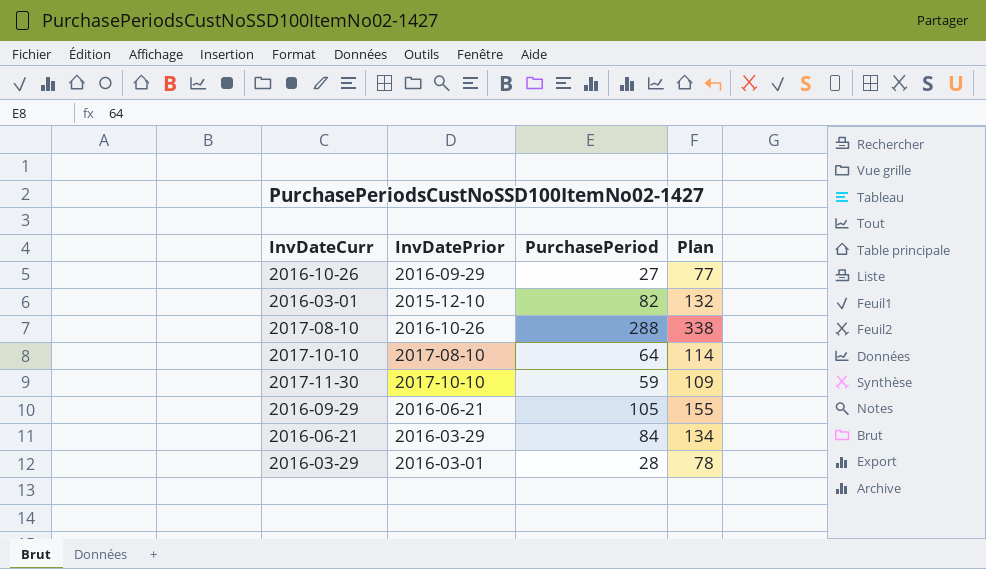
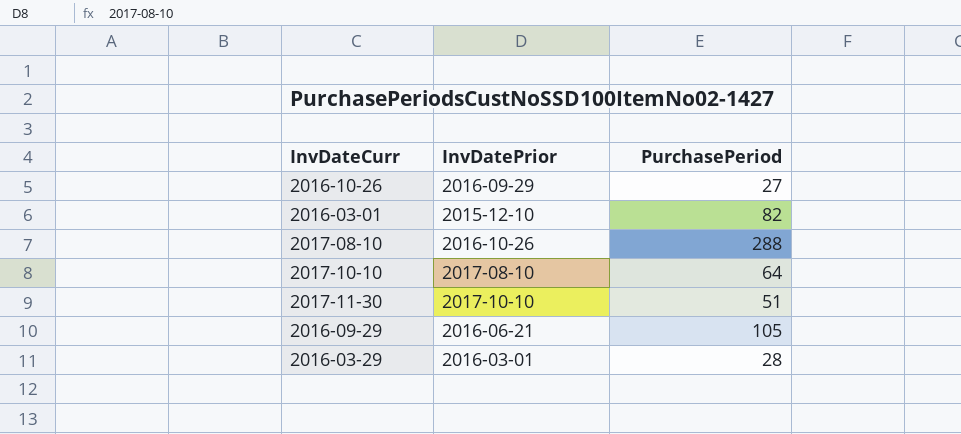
column Plan | formula: [PurchasePeriod] + 50 -> none
row 2016-06-21: 2016-03-29 | 84 | 134 -> none
2017-11-30 | PurchasePeriod: 59 -> 51

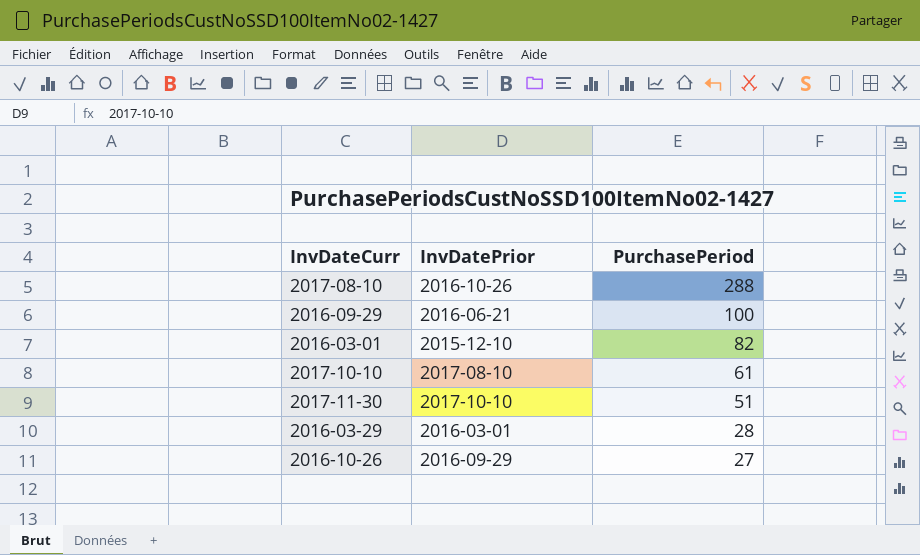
row order: none -> PurchasePeriod descending
2016-09-29 | PurchasePeriod: 105 -> 100
2017-10-10 | PurchasePeriod: 64 -> 61

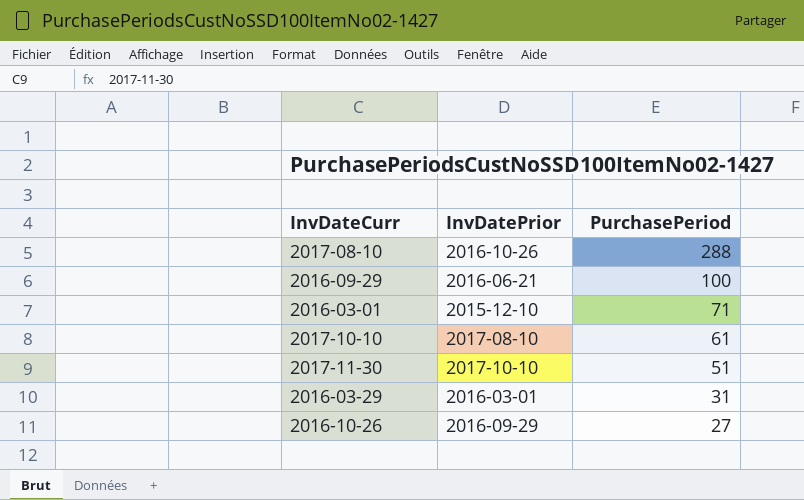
2016-03-01 | PurchasePeriod: 82 -> 71
2016-03-29 | PurchasePeriod: 28 -> 31

